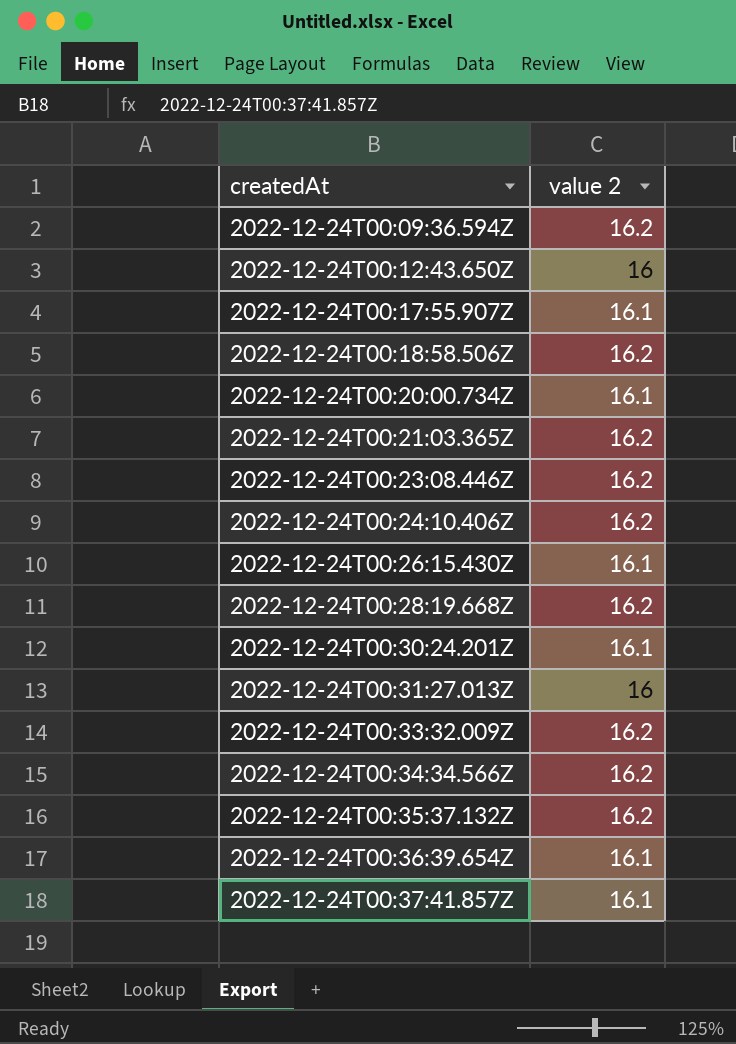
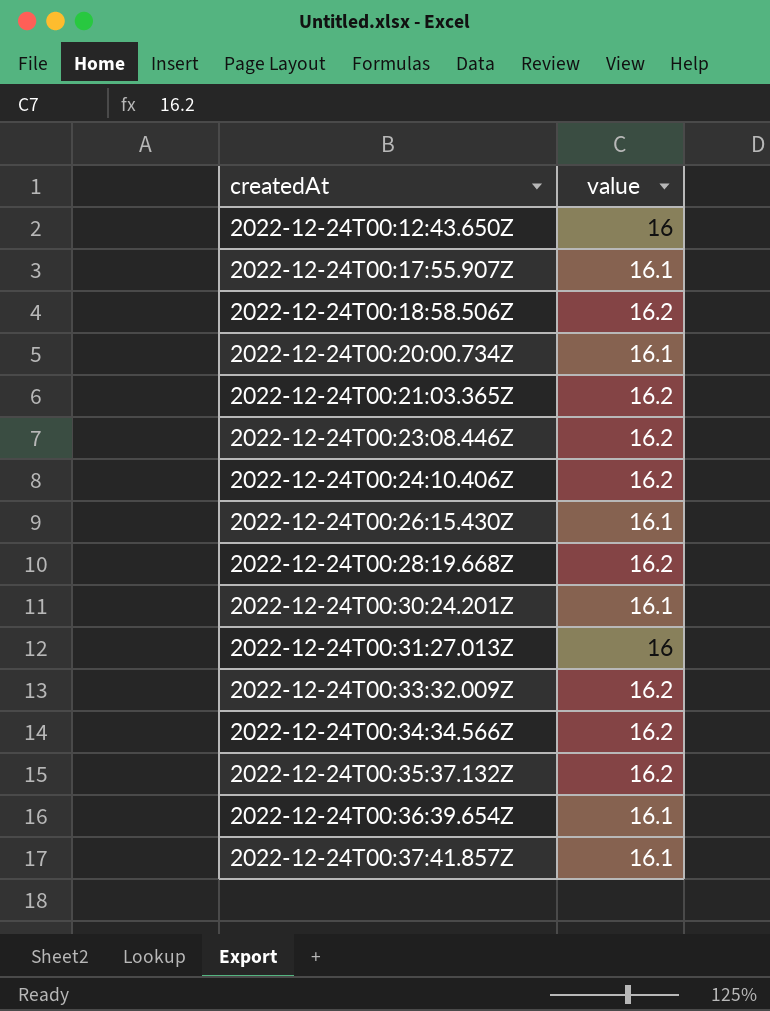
column name: value 2 -> value
row 2022-12-24T00:09:36.594Z: 16.2 -> none

